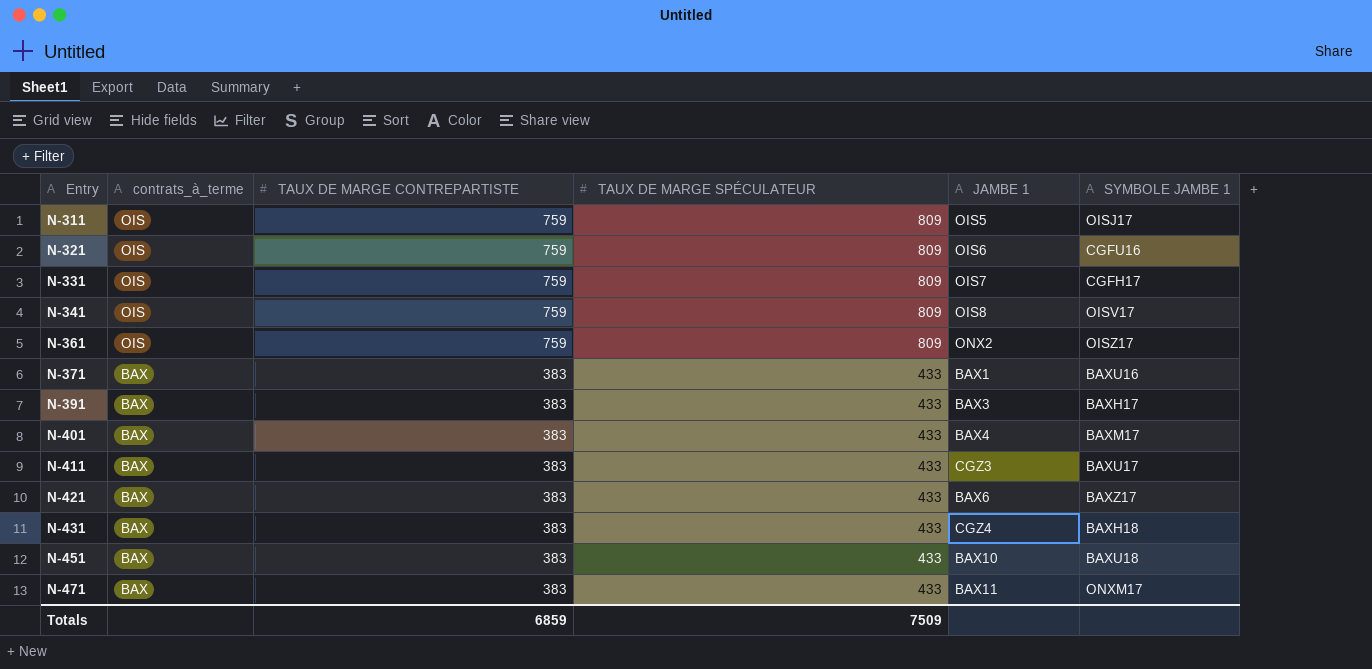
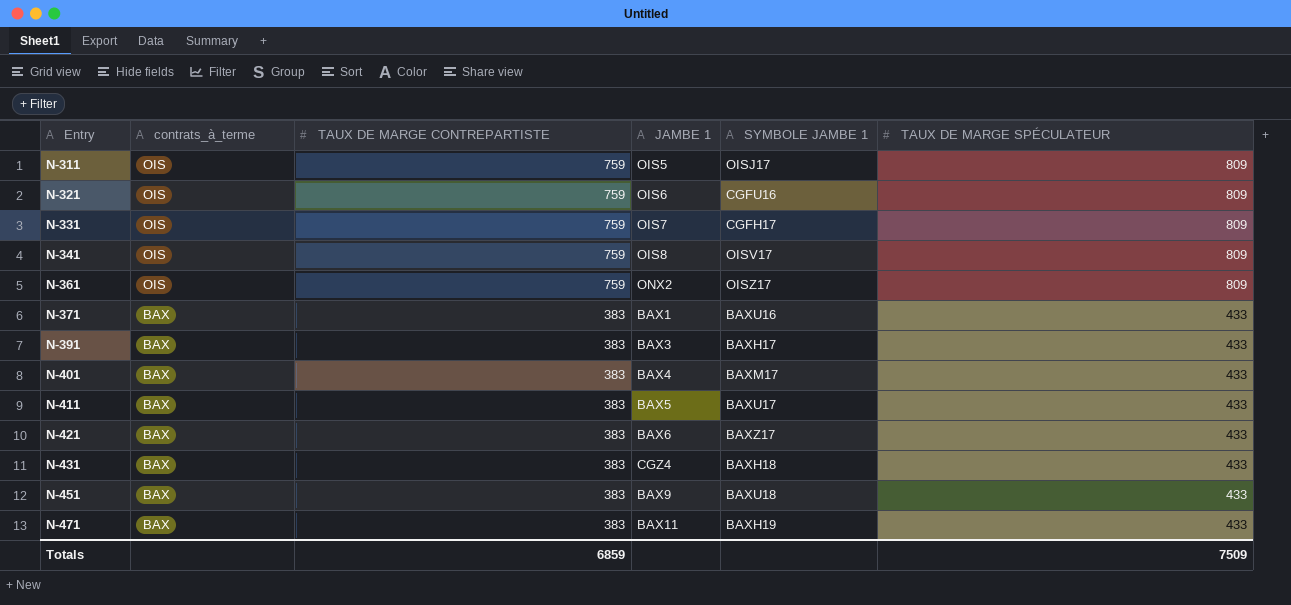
column TAUX DE MARGE SPÉCULATEUR | position: 4 -> 6
N-411 | JAMBE 1: CGZ3 -> BAX5
N-451 | JAMBE 1: BAX10 -> BAX9
N-471 | SYMBOLE JAMBE 1: ONXM17 -> BAXH19

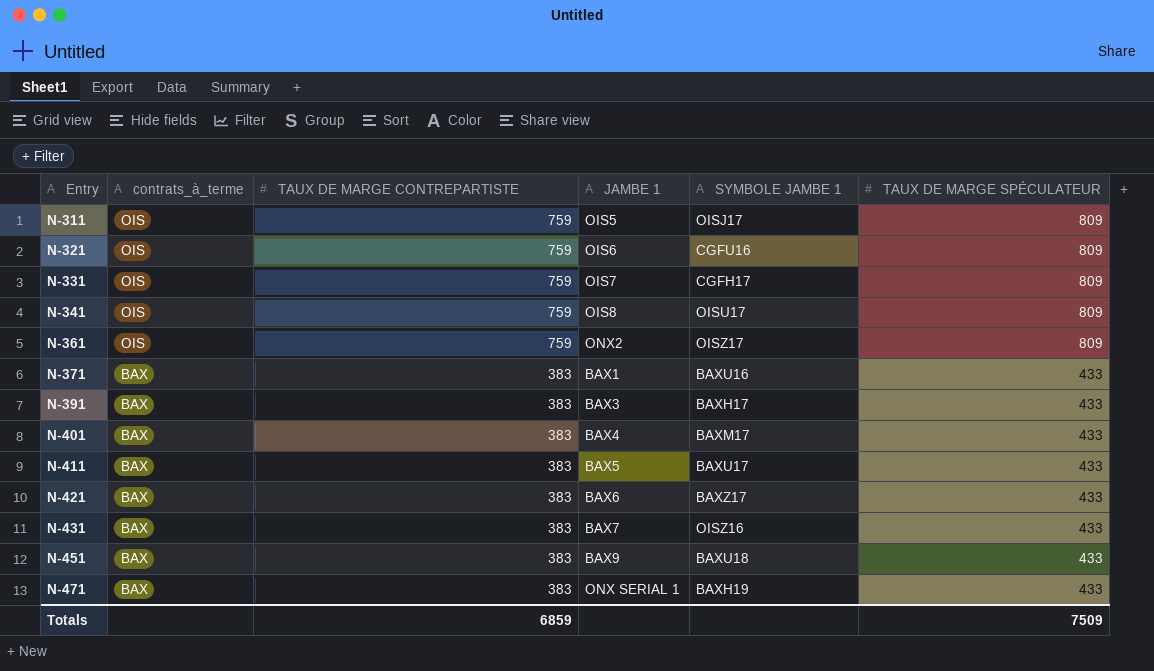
N-341 | SYMBOLE JAMBE 1: OISV17 -> OISU17
N-431 | JAMBE 1: CGZ4 -> BAX7
N-431 | SYMBOLE JAMBE 1: BAXH18 -> OISZ16
N-471 | JAMBE 1: BAX11 -> ONX SERIAL 1

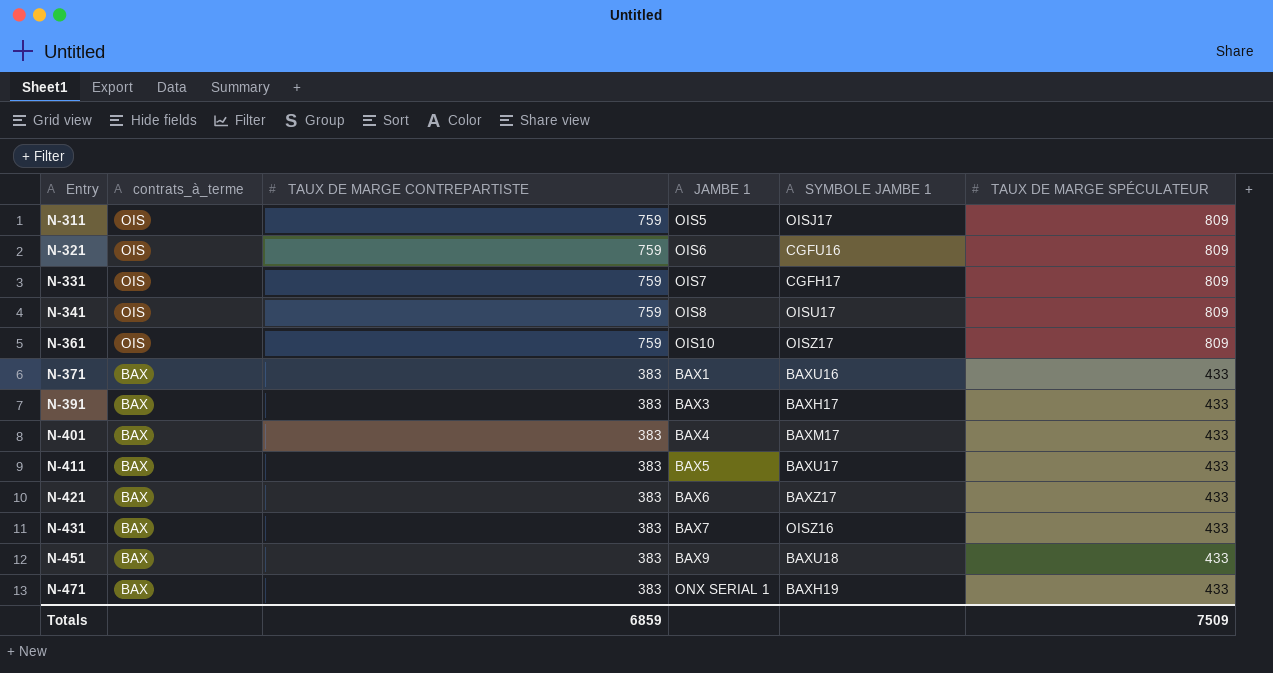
N-361 | JAMBE 1: ONX2 -> OIS10

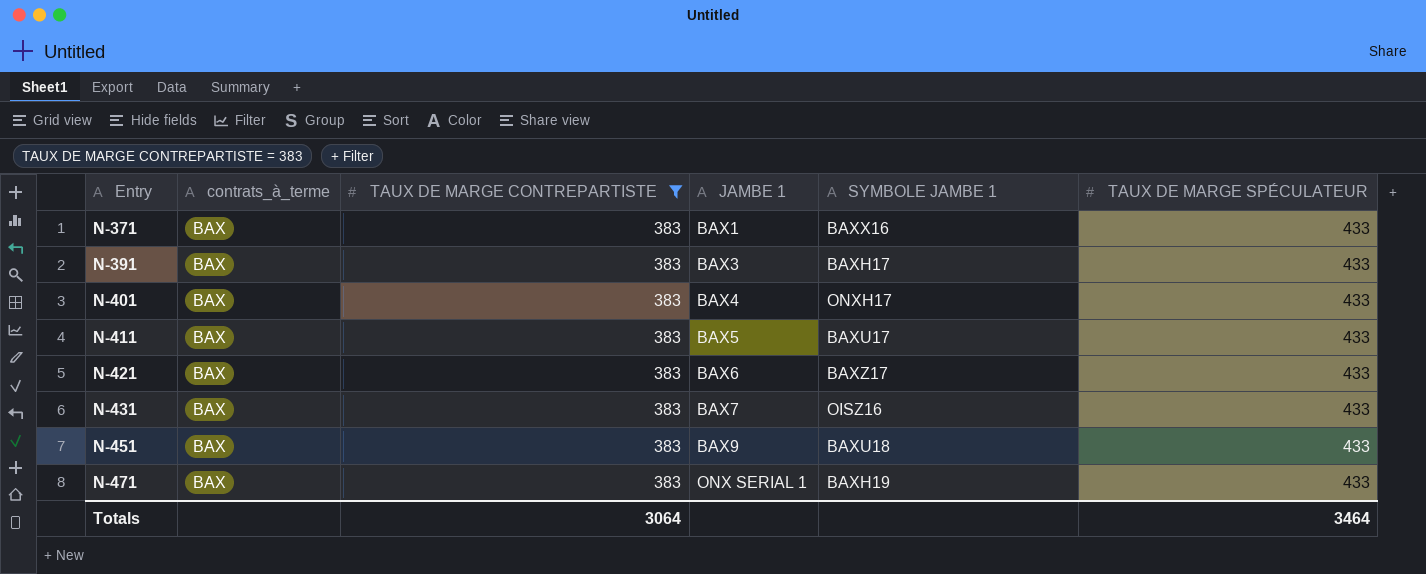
filter: none -> TAUX DE MARGE CONTREPARTISTE = 383
N-371 | SYMBOLE JAMBE 1: BAXU16 -> BAXX16
N-401 | SYMBOLE JAMBE 1: BAXM17 -> ONXH17
Totals | TAUX DE MARGE CONTREPARTISTE: 6859 -> 3064
Totals | TAUX DE MARGE SPÉCULATEUR: 7509 -> 3464

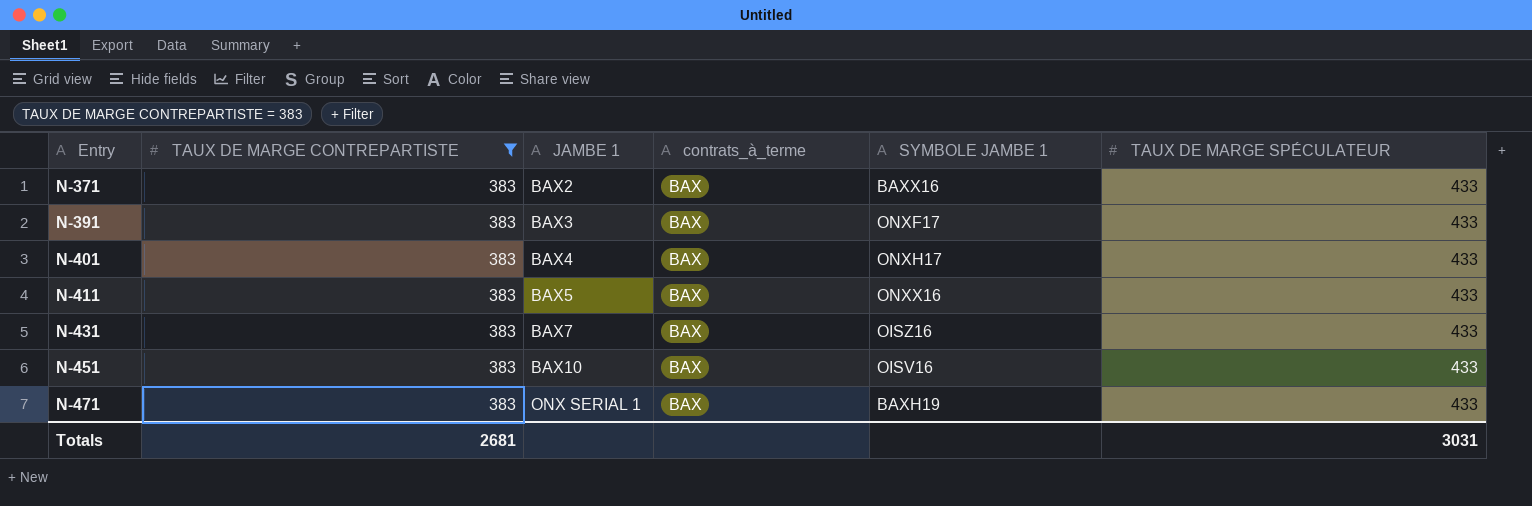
column contrats_à_terme | position: 2 -> 4
row N-421: BAX | 383 | BAX6 | BAXZ17 | 433 -> none
N-371 | JAMBE 1: BAX1 -> BAX2
N-391 | SYMBOLE JAMBE 1: BAXH17 -> ONXF17
N-411 | SYMBOLE JAMBE 1: BAXU17 -> ONXX16
N-451 | JAMBE 1: BAX9 -> BAX10
N-451 | SYMBOLE JAMBE 1: BAXU18 -> OISV16
Totals | TAUX DE MARGE CONTREPARTISTE: 3064 -> 2681
Totals | TAUX DE MARGE SPÉCULATEUR: 3464 -> 3031

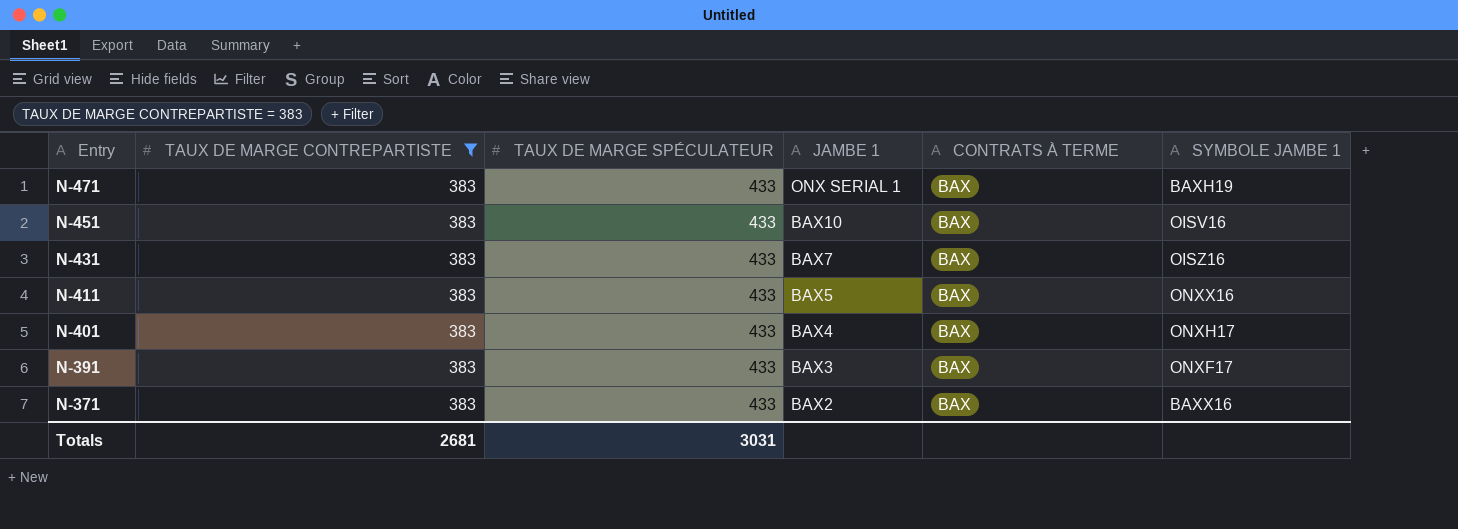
row order: Entry ascending -> Entry descending
column TAUX DE MARGE SPÉCULATEUR | position: 6 -> 3
column name: contrats_à_terme -> CONTRATS À TERME

